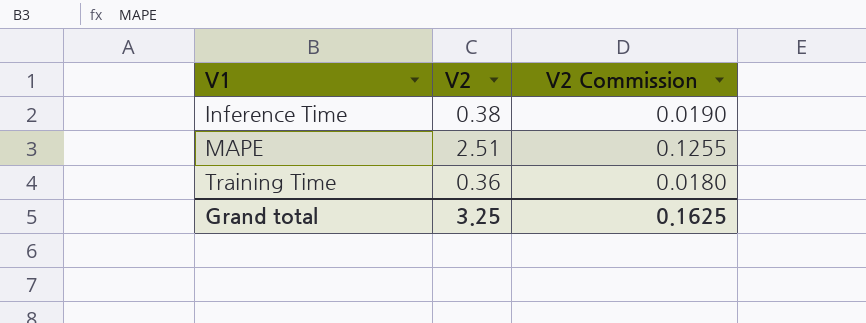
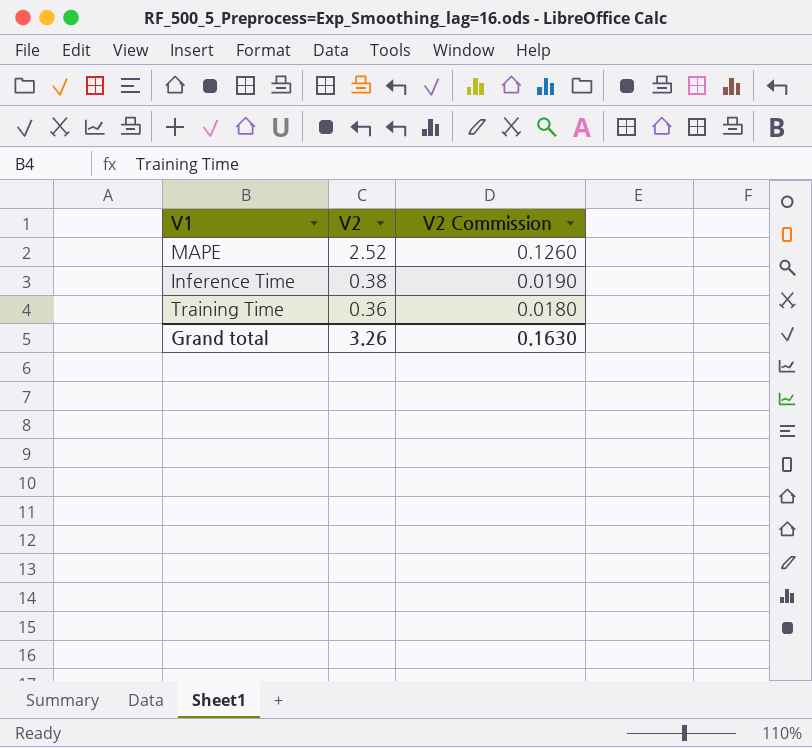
row order: V1 ascending -> V2 descending
MAPE | V2: 2.51 -> 2.52
MAPE | V2 Commission: 0.1255 -> 0.1260
Grand total | V2: 3.25 -> 3.26
Grand total | V2 Commission: 0.1625 -> 0.1630

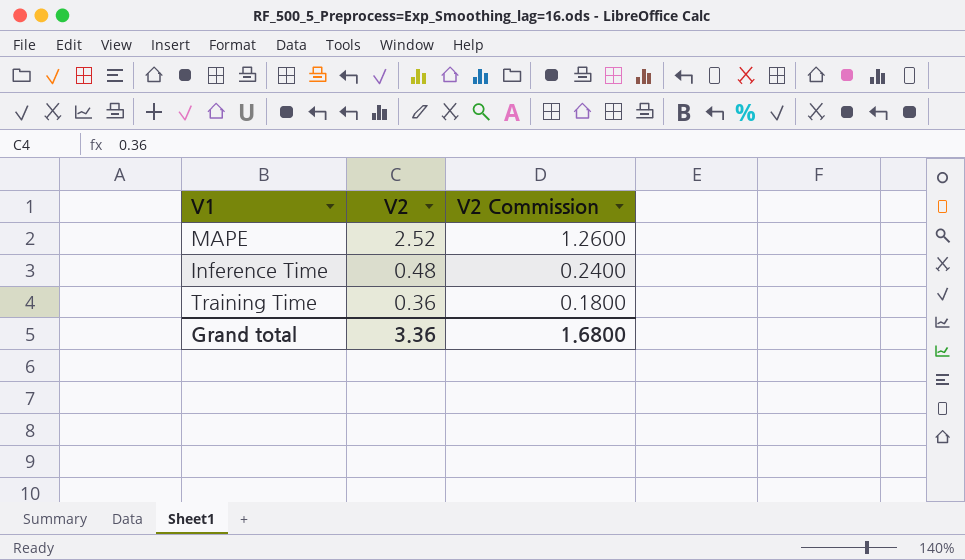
column V2 Commission | formula: [V2] * 0.05 -> [V2] * 0.5
Inference Time | V2: 0.38 -> 0.48
Grand total | V2: 3.26 -> 3.36
Grand total | V2 Commission: 0.1630 -> 1.6800

